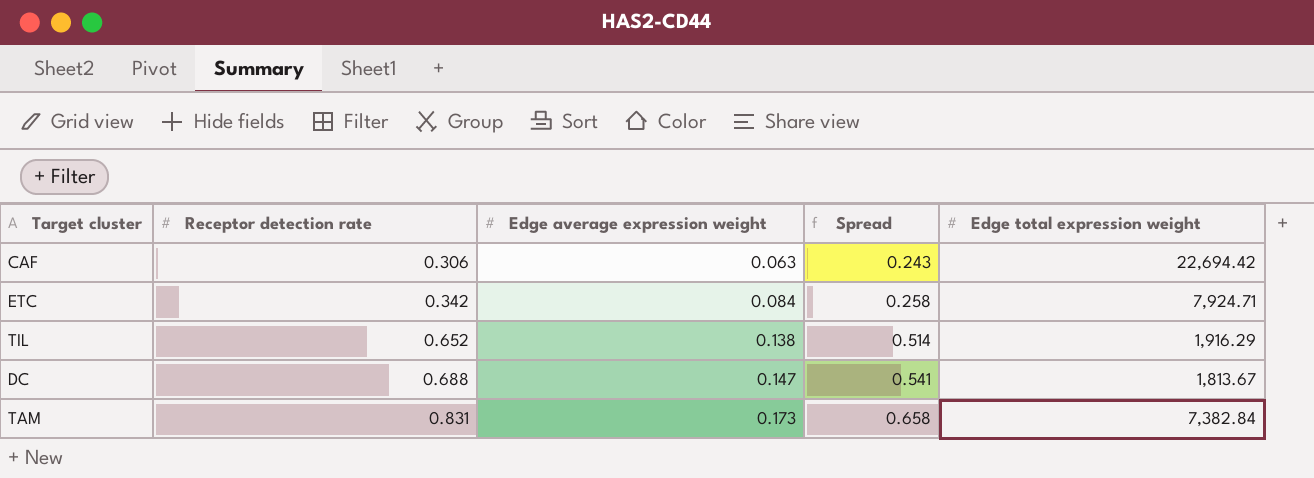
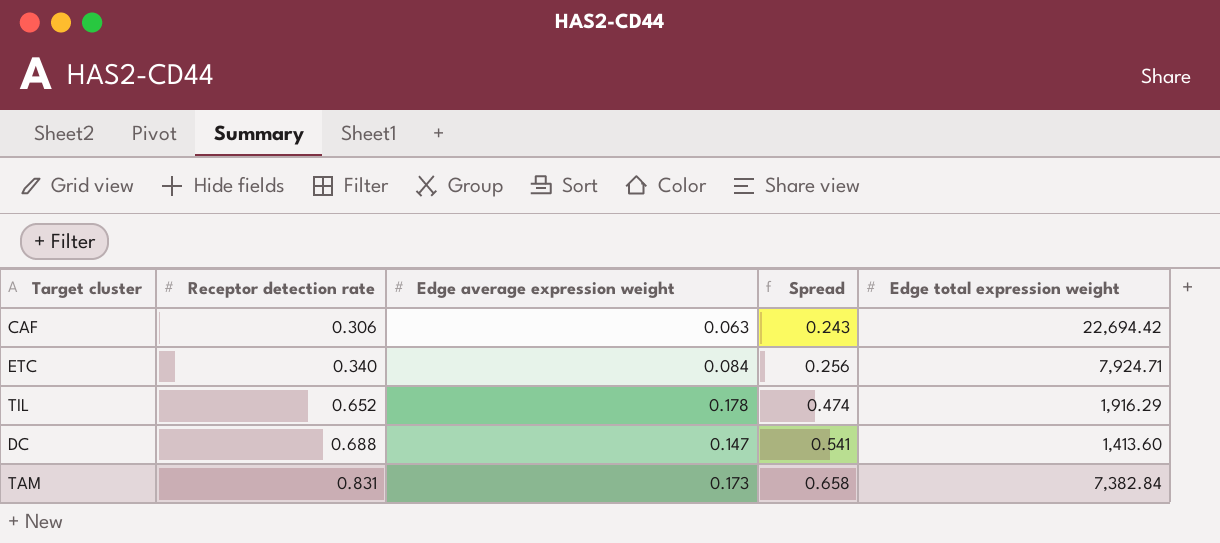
ETC | Receptor detection rate: 0.342 -> 0.340
ETC | Spread: 0.258 -> 0.256
TIL | Edge average expression weight: 0.138 -> 0.178
TIL | Spread: 0.514 -> 0.474
DC | Edge total expression weight: 1,813.67 -> 1,413.60

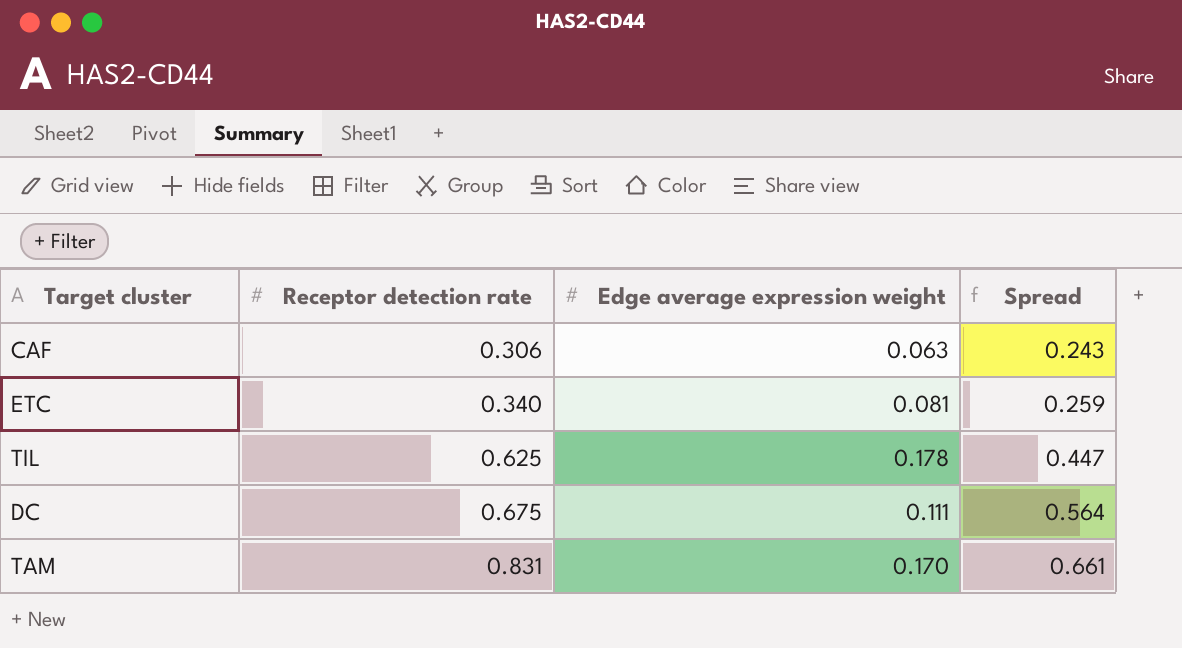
column Edge total expression weight | position: 5 -> none
ETC | Edge average expression weight: 0.084 -> 0.081
ETC | Spread: 0.256 -> 0.259
TIL | Receptor detection rate: 0.652 -> 0.625
TIL | Spread: 0.474 -> 0.447
DC | Receptor detection rate: 0.688 -> 0.675
DC | Edge average expression weight: 0.147 -> 0.111
DC | Spread: 0.541 -> 0.564
TAM | Edge average expression weight: 0.173 -> 0.170
TAM | Spread: 0.658 -> 0.661

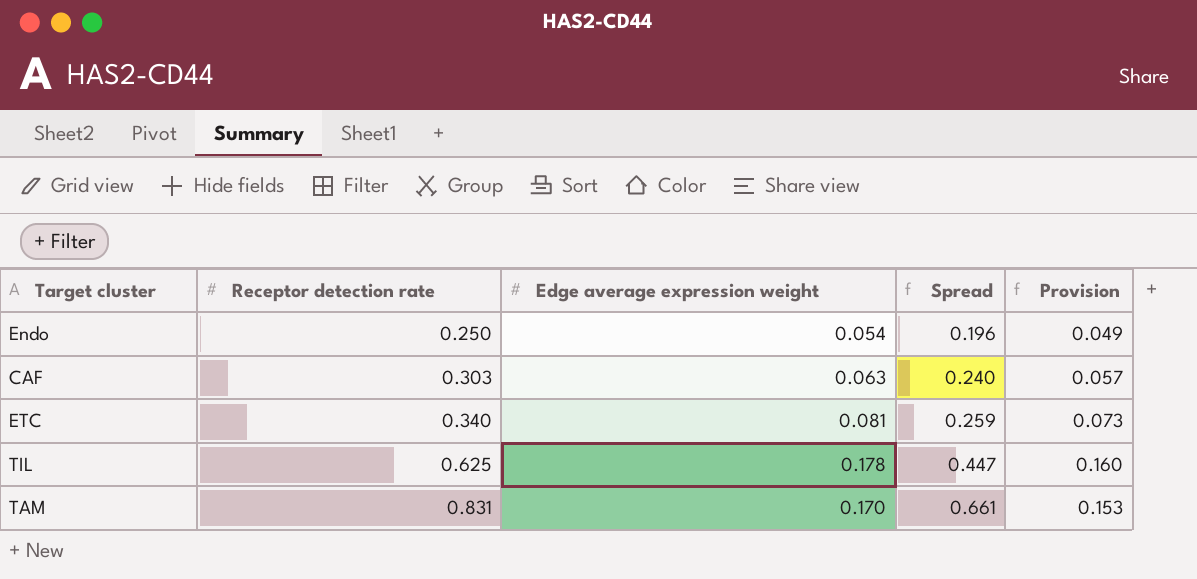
column Provision | formula: none -> [Edge average expression weight] * 0.9
row DC: 0.675 | 0.111 | 0.564 -> none
row Endo: none -> 0.250 | 0.054 | 0.196 | 0.049
CAF | Receptor detection rate: 0.306 -> 0.303
CAF | Spread: 0.243 -> 0.240

